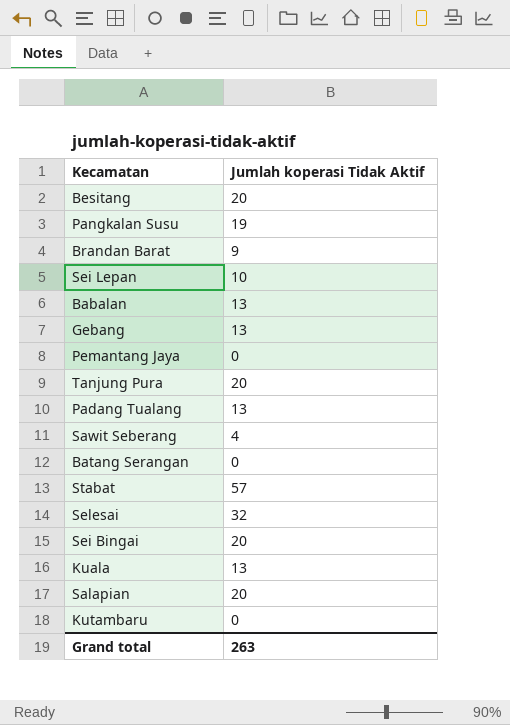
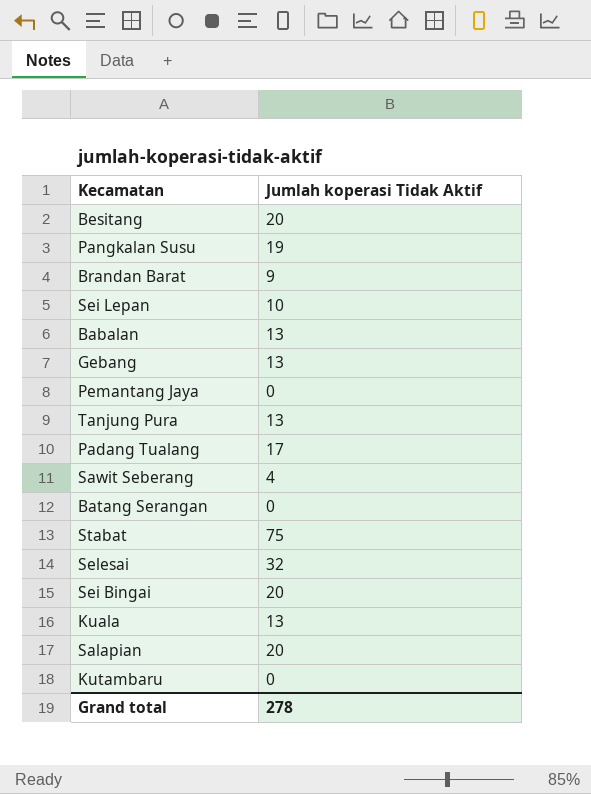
Tanjung Pura | Jumlah koperasi Tidak Aktif: 20 -> 13
Padang Tualang | Jumlah koperasi Tidak Aktif: 13 -> 17
Stabat | Jumlah koperasi Tidak Aktif: 57 -> 75
Grand total | Jumlah koperasi Tidak Aktif: 263 -> 278

